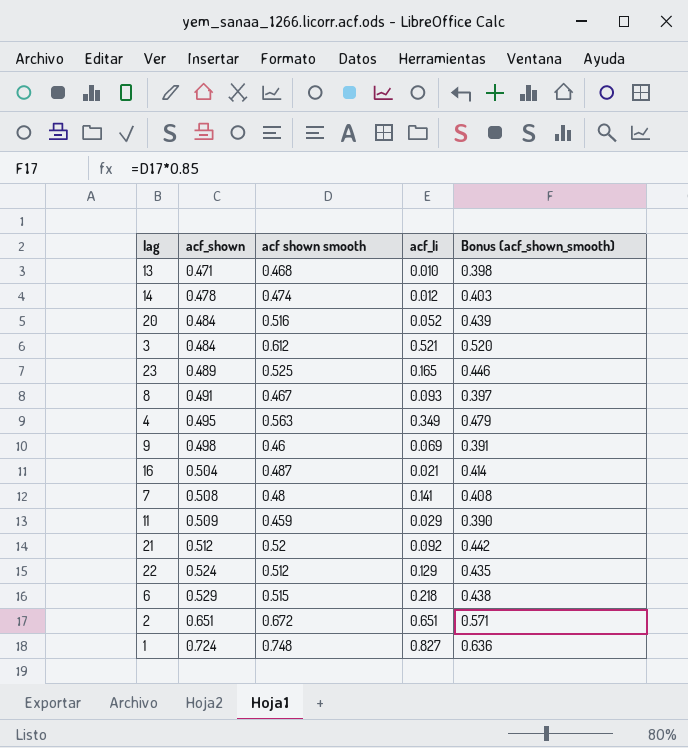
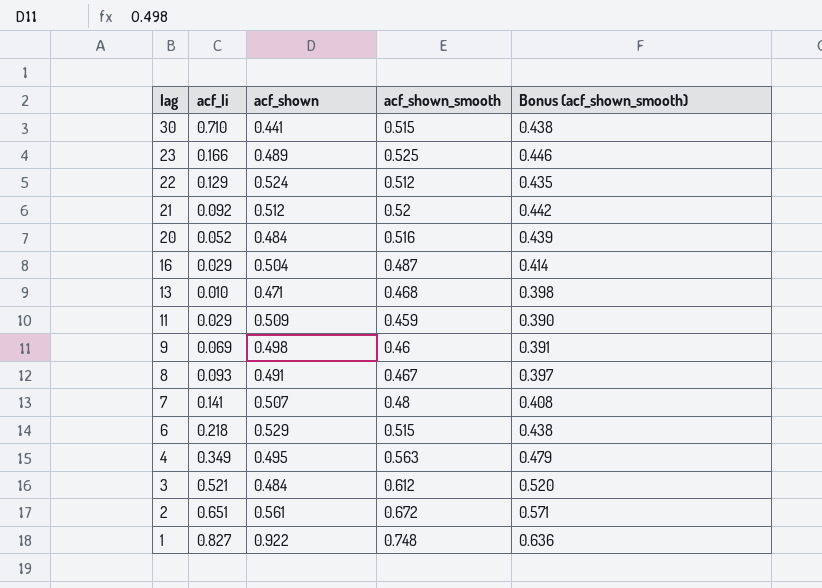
row order: acf_shown ascending -> lag descending
column acf_li | position: 4 -> 2
column name: acf shown smooth -> acf_shown_smooth
row 14: 0.478 | 0.474 | 0.012 | 0.403 -> none
row 30: none -> 0.710 | 0.441 | 0.515 | 0.438
23 | acf_li: 0.165 -> 0.166
16 | acf_li: 0.021 -> 0.029
7 | acf_shown: 0.508 -> 0.507
2 | acf_shown: 0.651 -> 0.561
1 | acf_shown: 0.724 -> 0.922

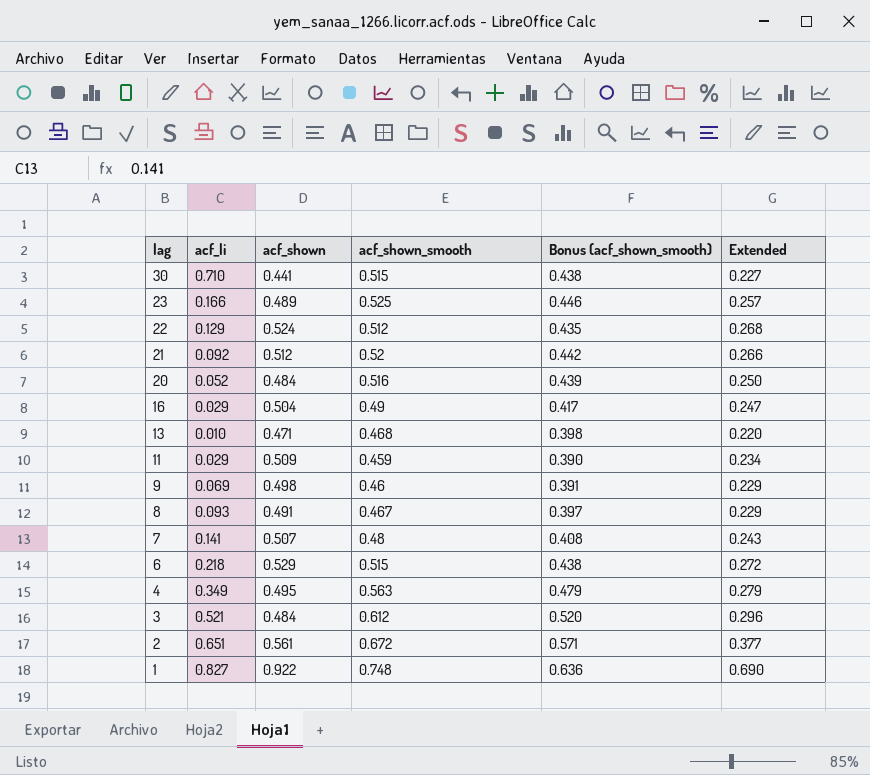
column Extended | formula: none -> [acf_shown] * [acf_shown_smooth]
16 | acf_shown_smooth: 0.487 -> 0.49
16 | Bonus (acf_shown_smooth): 0.414 -> 0.417

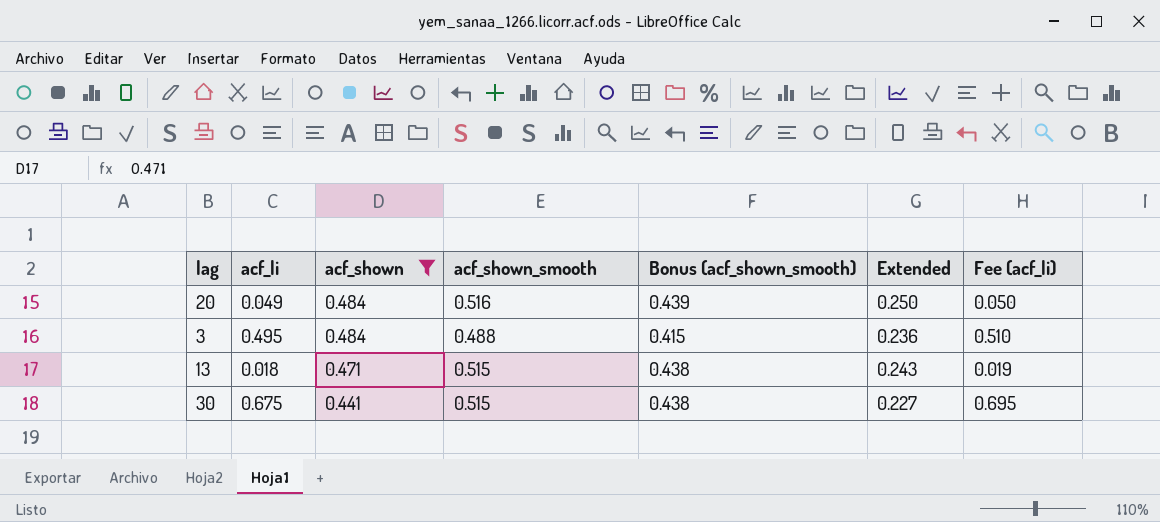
filter: none -> acf_shown <= 0.484
row order: lag descending -> acf_shown descending
column Fee (acf_li) | formula: none -> [acf_li] * 1.03
20 | acf_li: 0.052 -> 0.049
3 | acf_li: 0.521 -> 0.495
3 | acf_shown_smooth: 0.612 -> 0.488
3 | Bonus (acf_shown_smooth): 0.520 -> 0.415
3 | Extended: 0.296 -> 0.236
13 | acf_li: 0.010 -> 0.018
13 | acf_shown_smooth: 0.468 -> 0.515
13 | Bonus (acf_shown_smooth): 0.398 -> 0.438
13 | Extended: 0.220 -> 0.243
30 | acf_li: 0.710 -> 0.675

